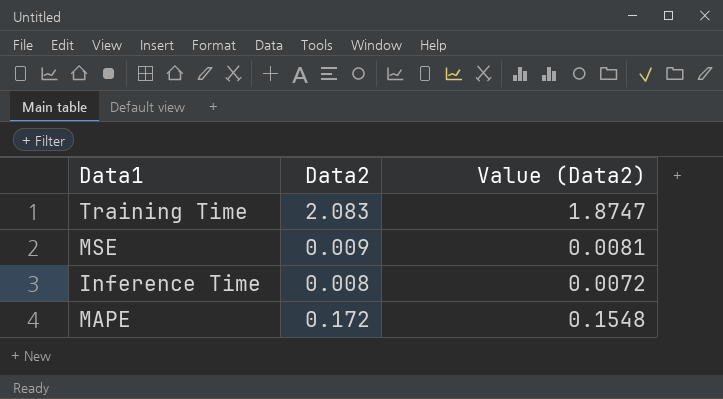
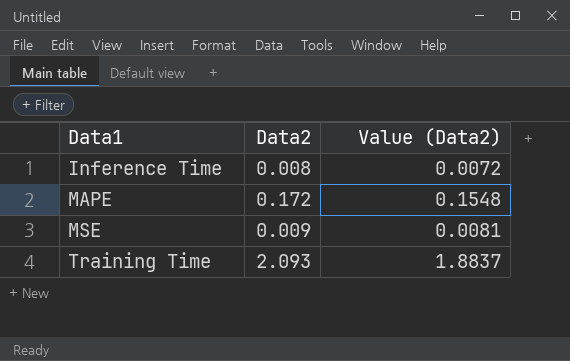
row order: none -> Data1 ascending
Training Time | Data2: 2.083 -> 2.093
Training Time | Value (Data2): 1.8747 -> 1.8837

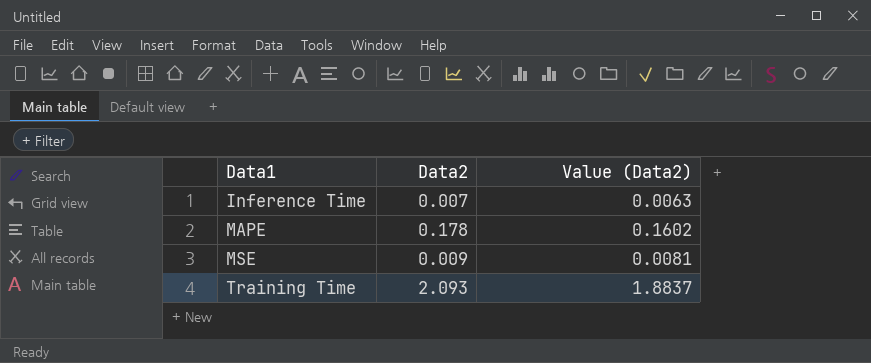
Inference Time | Data2: 0.008 -> 0.007
Inference Time | Value (Data2): 0.0072 -> 0.0063
MAPE | Data2: 0.172 -> 0.178
MAPE | Value (Data2): 0.1548 -> 0.1602

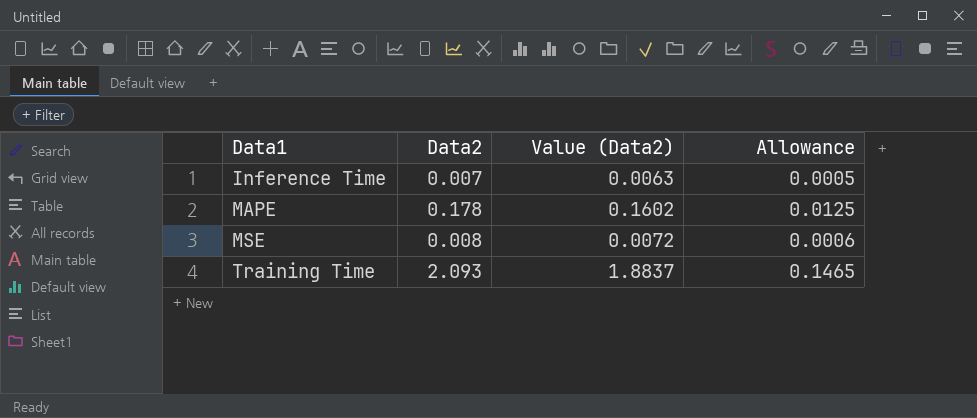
column Allowance | formula: none -> [Data2] * 0.07
MSE | Data2: 0.009 -> 0.008
MSE | Value (Data2): 0.0081 -> 0.0072

